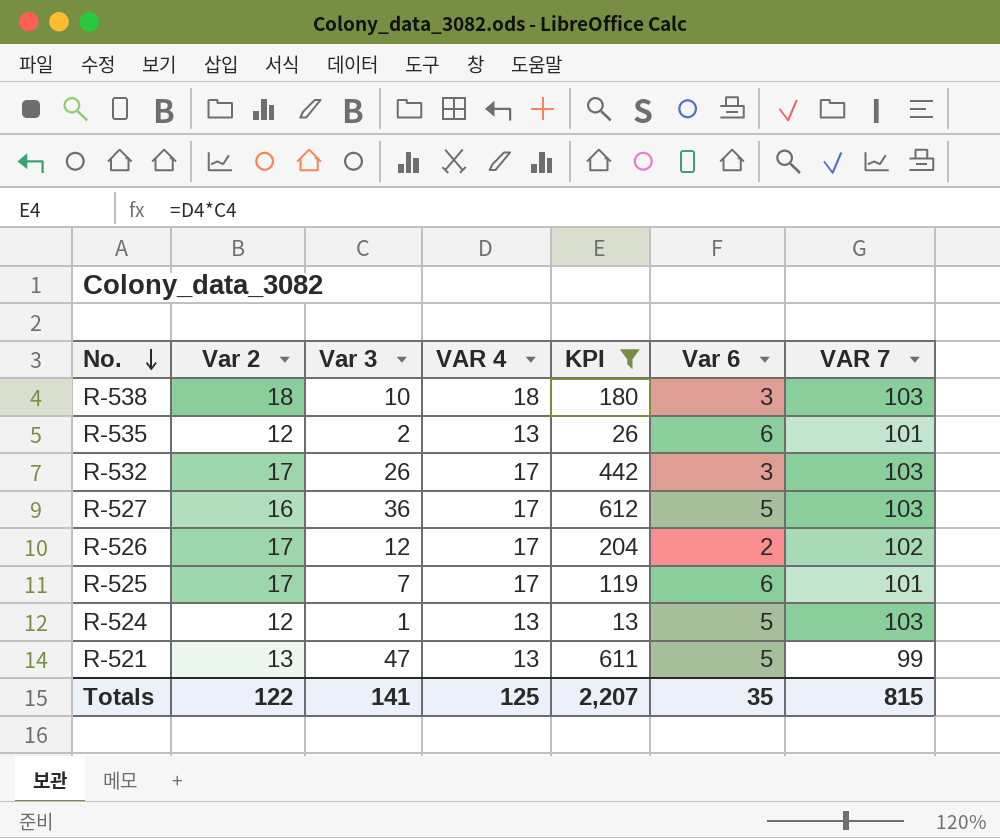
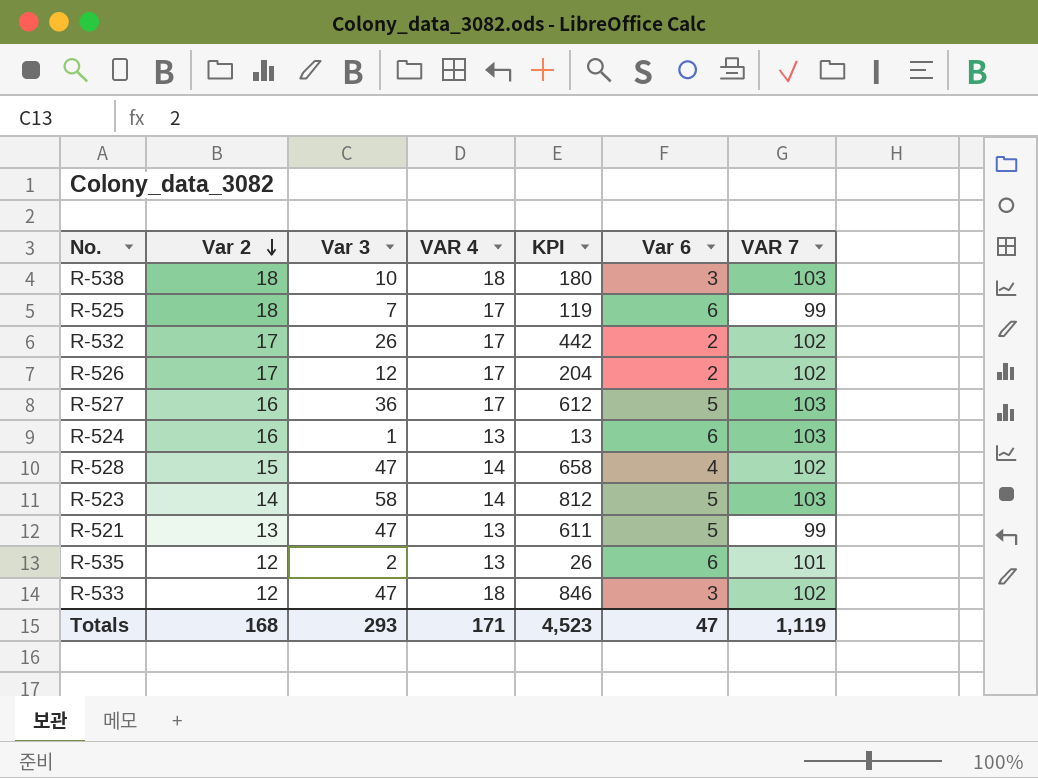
filter: KPI <= 612 -> none
row order: No. descending -> Var 2 descending
R-525 | Var 2: 17 -> 18
R-525 | VAR 7: 101 -> 99
R-532 | Var 6: 3 -> 2
R-532 | VAR 7: 103 -> 102
R-524 | Var 2: 12 -> 16
R-524 | Var 6: 5 -> 6
Totals | Var 2: 122 -> 168
Totals | Var 3: 141 -> 293
Totals | VAR 4: 125 -> 171
Totals | KPI: 2,207 -> 4,523
Totals | Var 6: 35 -> 47
Totals | VAR 7: 815 -> 1,119

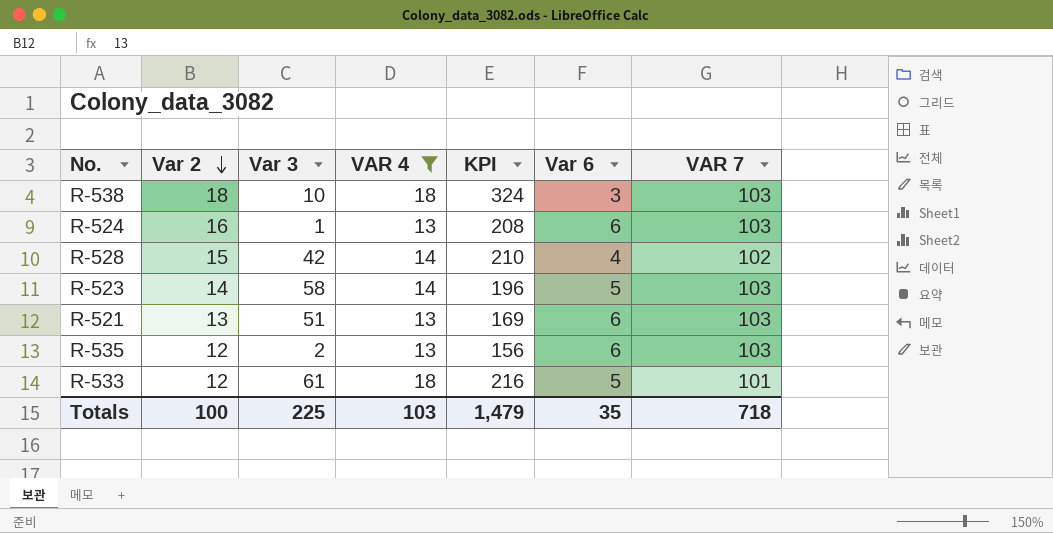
filter: none -> VAR 4 != 17
column KPI | formula: [Var 3] * [VAR 4] -> [Var 2] * [VAR 4]
R-528 | Var 3: 47 -> 42
R-521 | Var 3: 47 -> 51
R-521 | Var 6: 5 -> 6
R-521 | VAR 7: 99 -> 103
R-535 | VAR 7: 101 -> 103
R-533 | Var 3: 47 -> 61
R-533 | Var 6: 3 -> 5
R-533 | VAR 7: 102 -> 101
Totals | Var 2: 168 -> 100
Totals | Var 3: 293 -> 225
Totals | VAR 4: 171 -> 103
Totals | KPI: 4,523 -> 1,479
Totals | Var 6: 47 -> 35
Totals | VAR 7: 1,119 -> 718

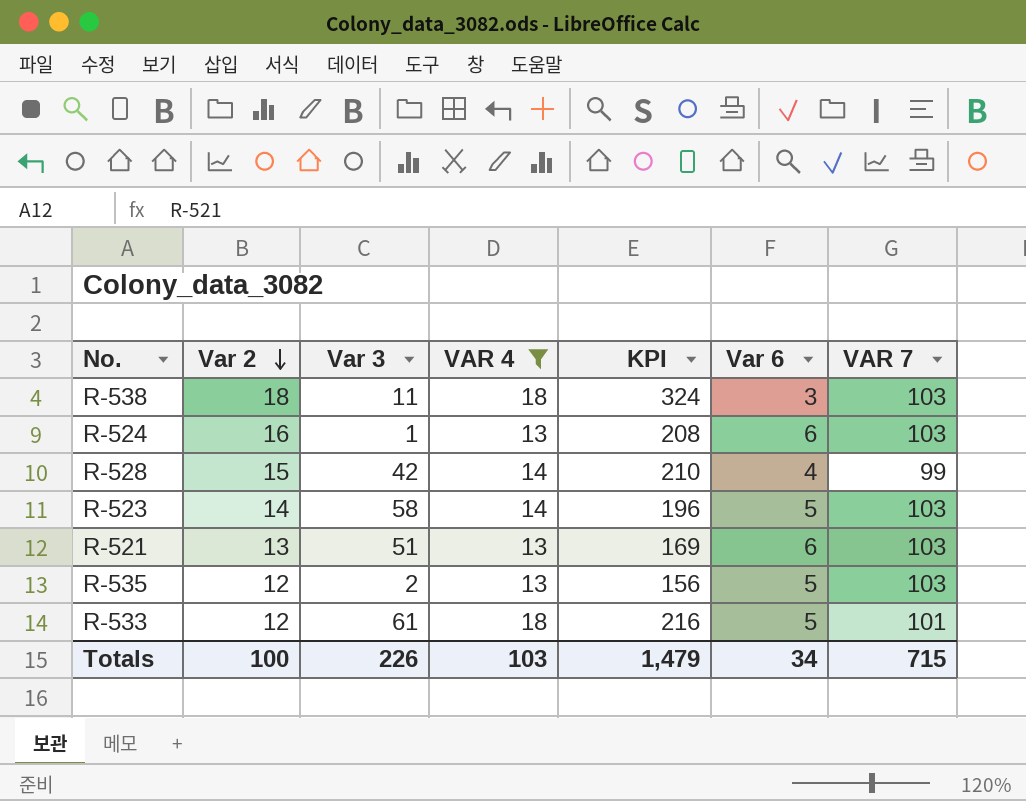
R-538 | Var 3: 10 -> 11
R-528 | VAR 7: 102 -> 99
R-535 | Var 6: 6 -> 5
Totals | Var 3: 225 -> 226
Totals | Var 6: 35 -> 34
Totals | VAR 7: 718 -> 715

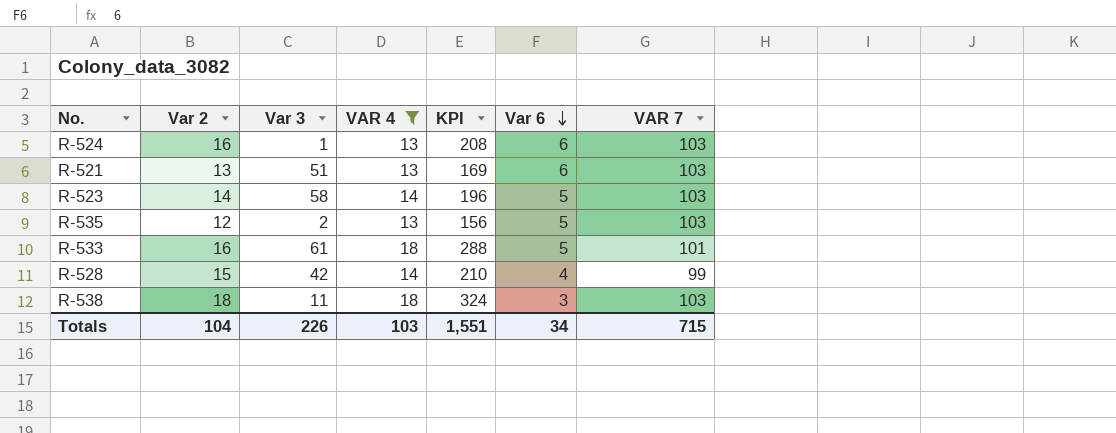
row order: Var 2 descending -> Var 6 descending
R-533 | Var 2: 12 -> 16
R-533 | KPI: 216 -> 288
Totals | Var 2: 100 -> 104
Totals | KPI: 1,479 -> 1,551

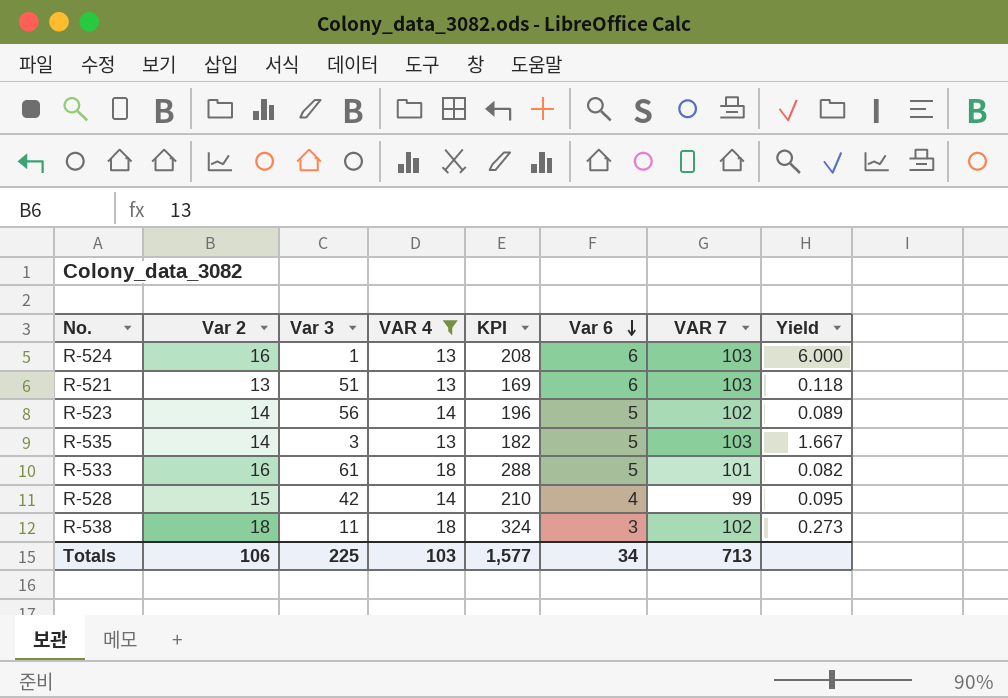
column Yield | formula: none -> [Var 6] / [Var 3]
R-523 | Var 3: 58 -> 56
R-523 | VAR 7: 103 -> 102
R-535 | Var 2: 12 -> 14
R-535 | Var 3: 2 -> 3
R-535 | KPI: 156 -> 182
R-538 | VAR 7: 103 -> 102
Totals | Var 2: 104 -> 106
Totals | Var 3: 226 -> 225
Totals | KPI: 1,551 -> 1,577
Totals | VAR 7: 715 -> 713

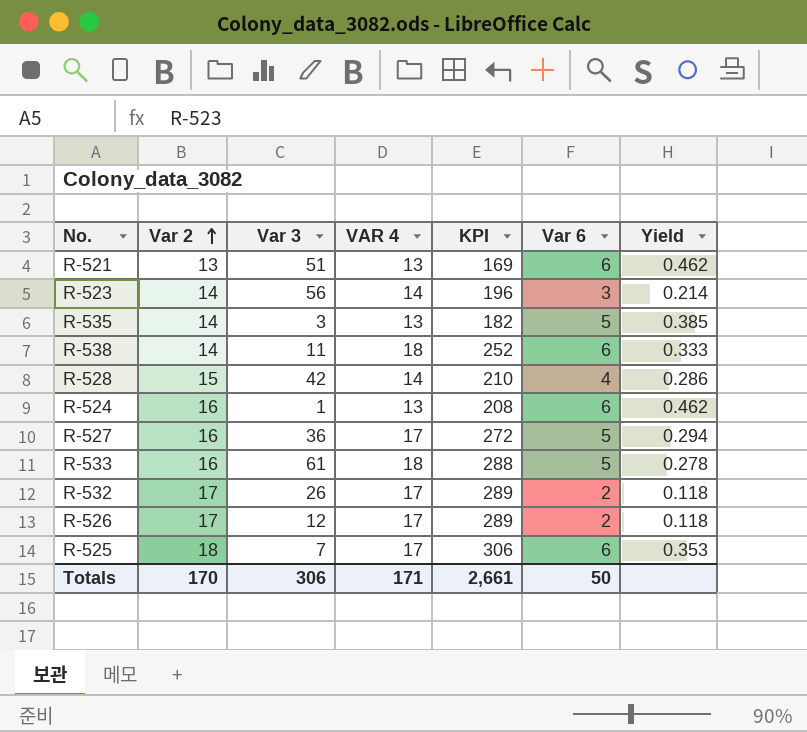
filter: VAR 4 != 17 -> none
row order: Var 6 descending -> Var 2 ascending
column VAR 7 | position: 7 -> none
column Yield | formula: [Var 6] / [Var 3] -> [Var 6] / [VAR 4]
R-523 | Var 6: 5 -> 3
R-538 | Var 2: 18 -> 14
R-538 | KPI: 324 -> 252
R-538 | Var 6: 3 -> 6
Totals | Var 2: 106 -> 170
Totals | Var 3: 225 -> 306
Totals | VAR 4: 103 -> 171
Totals | KPI: 1,577 -> 2,661
Totals | Var 6: 34 -> 50

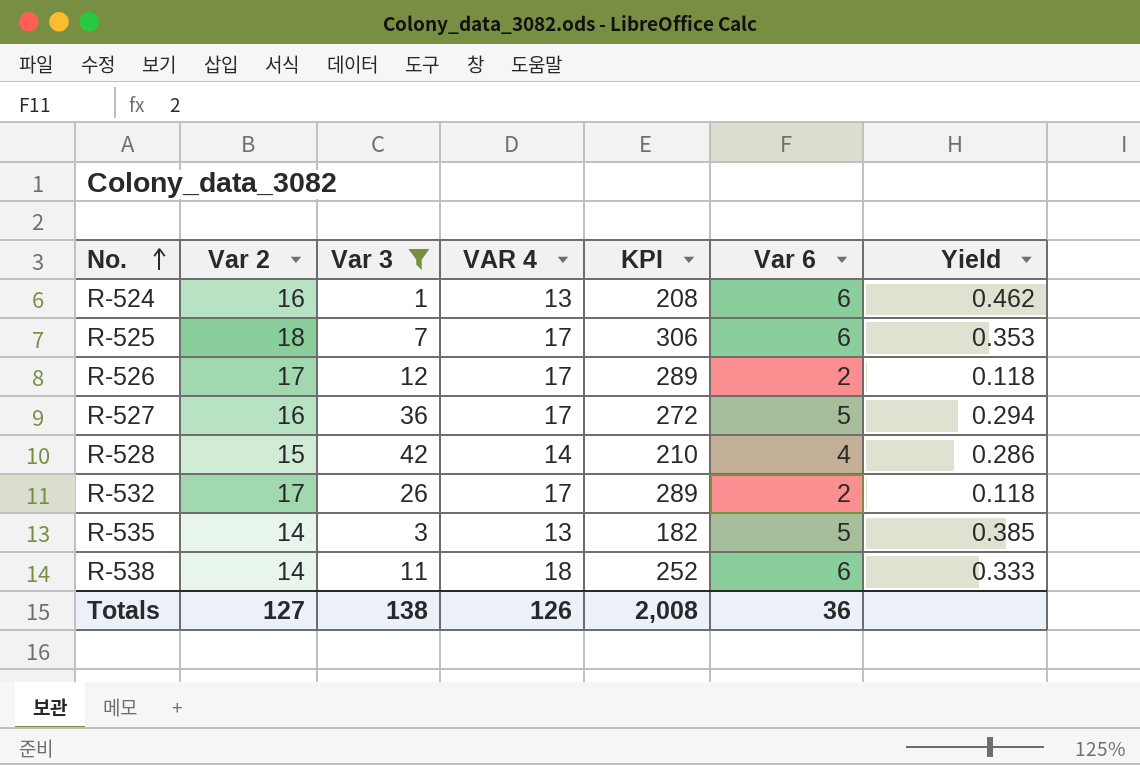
filter: none -> Var 3 <= 42
row order: Var 2 ascending -> No. ascending
Totals | Var 2: 170 -> 127
Totals | Var 3: 306 -> 138
Totals | VAR 4: 171 -> 126
Totals | KPI: 2,661 -> 2,008
Totals | Var 6: 50 -> 36

